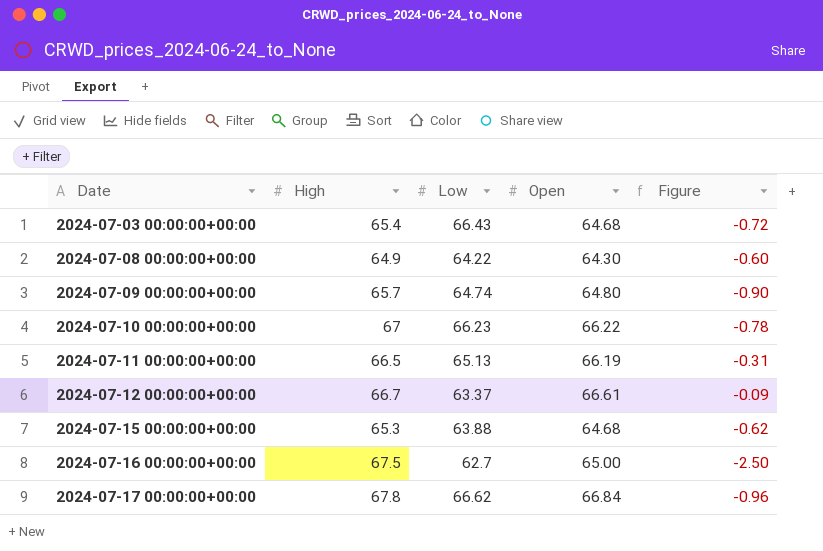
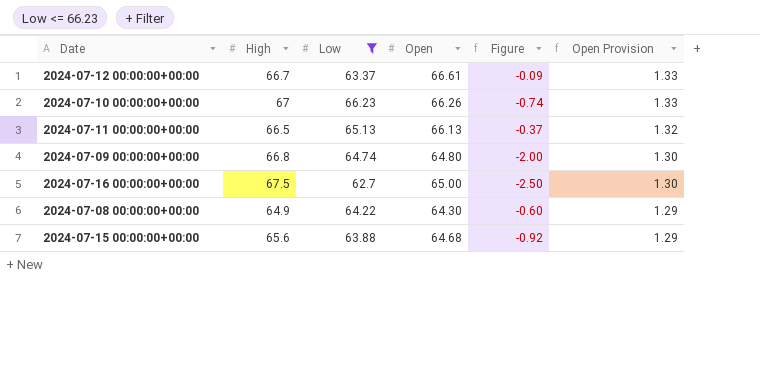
filter: none -> Low <= 66.23
row order: Date ascending -> Open Provision descending
column Open Provision | formula: none -> [Open] * 0.02
2024-07-10 00:00:00+00:00 | Open: 66.22 -> 66.26
2024-07-10 00:00:00+00:00 | Figure: -0.78 -> -0.74
2024-07-11 00:00:00+00:00 | Open: 66.19 -> 66.13
2024-07-11 00:00:00+00:00 | Figure: -0.31 -> -0.37
2024-07-09 00:00:00+00:00 | High: 65.7 -> 66.8
2024-07-09 00:00:00+00:00 | Figure: -0.90 -> -2.00
2024-07-15 00:00:00+00:00 | High: 65.3 -> 65.6
2024-07-15 00:00:00+00:00 | Figure: -0.62 -> -0.92

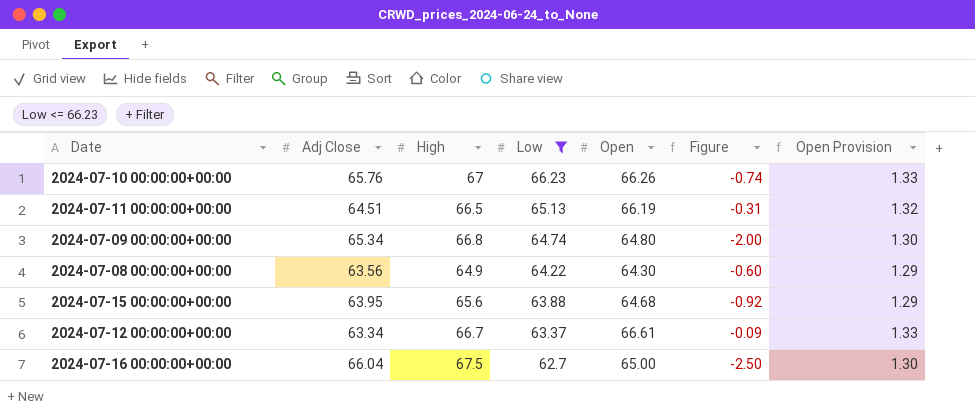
row order: Open Provision descending -> Low descending
column Adj Close | position: none -> 2
2024-07-11 00:00:00+00:00 | Open: 66.13 -> 66.19
2024-07-11 00:00:00+00:00 | Figure: -0.37 -> -0.31

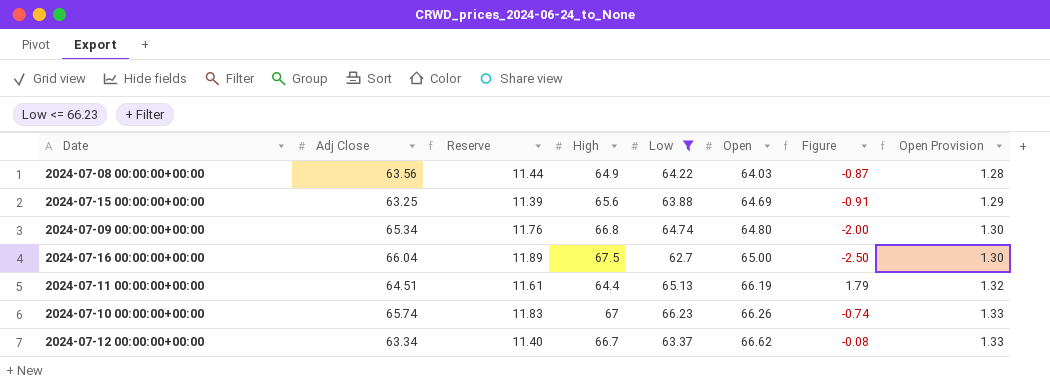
row order: Low descending -> Open ascending
column Reserve | formula: none -> [Adj Close] * 0.18
2024-07-08 00:00:00+00:00 | Open: 64.30 -> 64.03
2024-07-08 00:00:00+00:00 | Figure: -0.60 -> -0.87
2024-07-08 00:00:00+00:00 | Open Provision: 1.29 -> 1.28
2024-07-15 00:00:00+00:00 | Adj Close: 63.95 -> 63.25
2024-07-15 00:00:00+00:00 | Open: 64.68 -> 64.69
2024-07-15 00:00:00+00:00 | Figure: -0.92 -> -0.91
2024-07-11 00:00:00+00:00 | High: 66.5 -> 64.4
2024-07-11 00:00:00+00:00 | Figure: -0.31 -> 1.79
2024-07-10 00:00:00+00:00 | Adj Close: 65.76 -> 65.74
2024-07-12 00:00:00+00:00 | Open: 66.61 -> 66.62
2024-07-12 00:00:00+00:00 | Figure: -0.09 -> -0.08

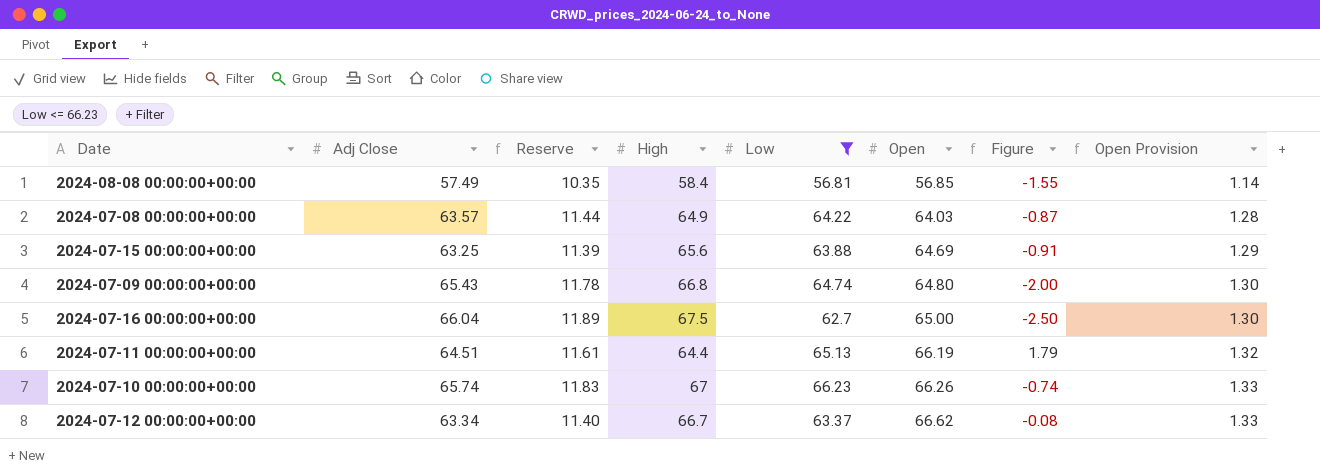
row 2024-08-08 00:00:00+00:00: none -> 57.49 | 10.35 | 58.4 | 56.81 | 56.85 | -1.55 | 1.14
2024-07-08 00:00:00+00:00 | Adj Close: 63.56 -> 63.57
2024-07-09 00:00:00+00:00 | Adj Close: 65.34 -> 65.43
2024-07-09 00:00:00+00:00 | Reserve: 11.76 -> 11.78

